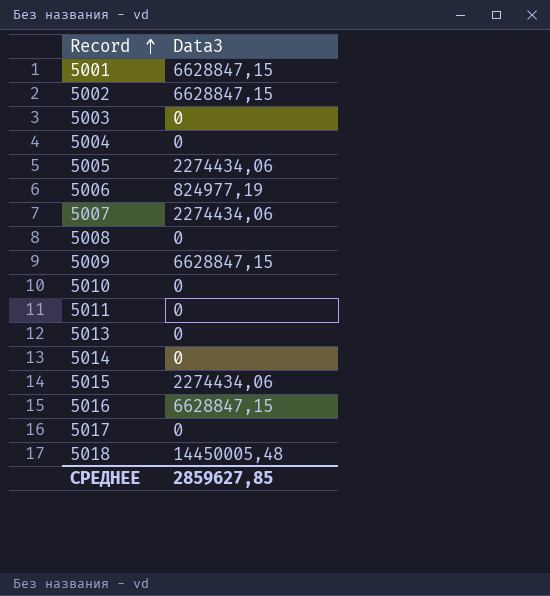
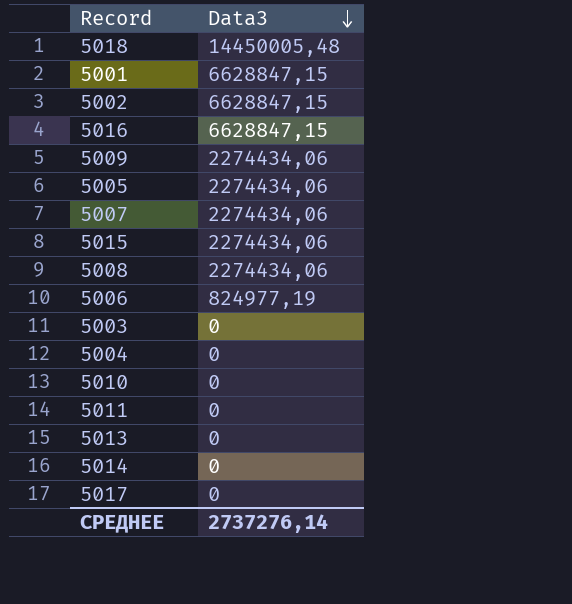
row order: Record ascending -> Data3 descending
5009 | Data3: 6628847,15 -> 2274434,06
5008 | Data3: 0 -> 2274434,06
СРЕДНЕЕ | Data3: 2859627,85 -> 2737276,14

